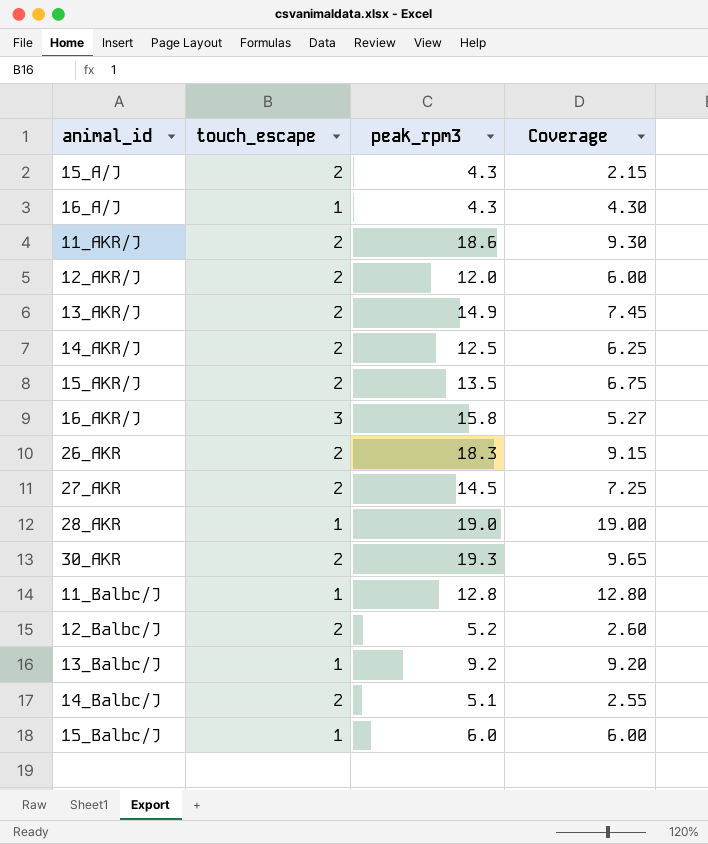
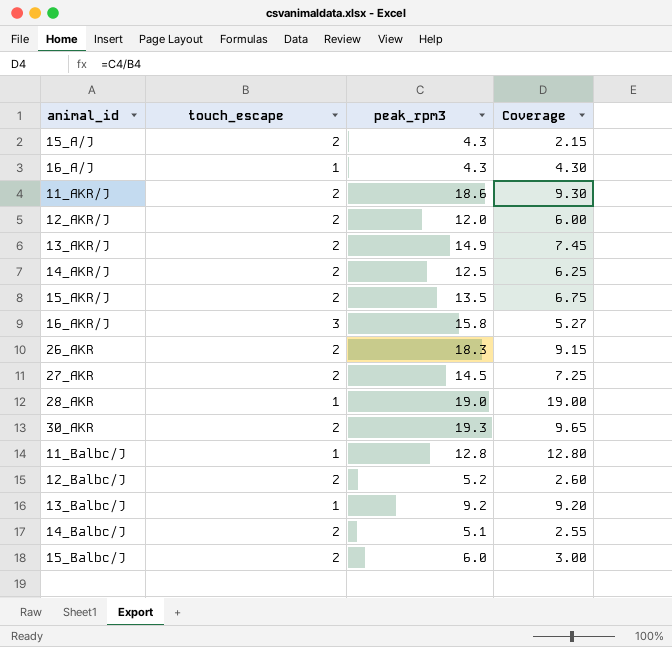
15_Balbc/J | touch_escape: 1 -> 2
15_Balbc/J | Coverage: 6.00 -> 3.00

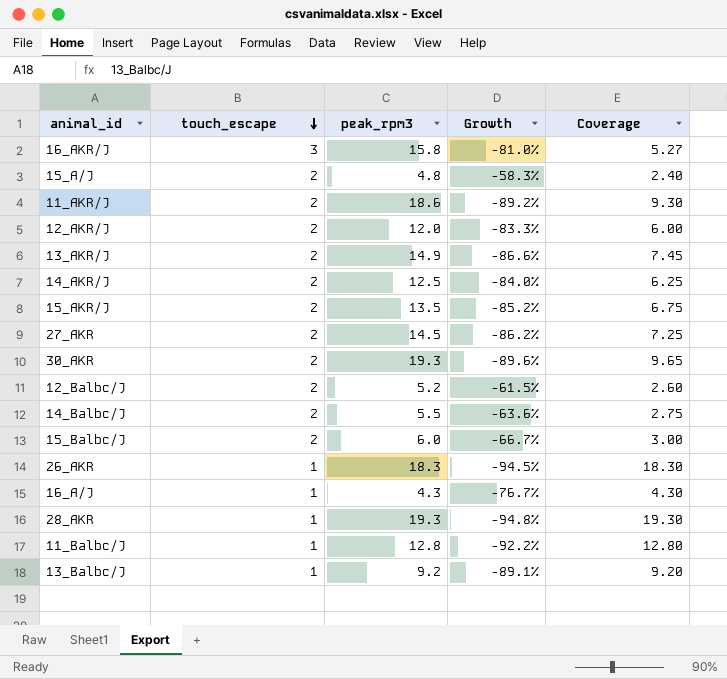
row order: none -> touch_escape descending
column Growth | formula: none -> ([touch_escape] - [peak_rpm3]) / [peak_rpm3]
15_A/J | peak_rpm3: 4.3 -> 4.8
15_A/J | Coverage: 2.15 -> 2.40
14_Balbc/J | peak_rpm3: 5.1 -> 5.5
14_Balbc/J | Coverage: 2.55 -> 2.75
26_AKR | touch_escape: 2 -> 1
26_AKR | Coverage: 9.15 -> 18.30
28_AKR | peak_rpm3: 19.0 -> 19.3
28_AKR | Coverage: 19.00 -> 19.30

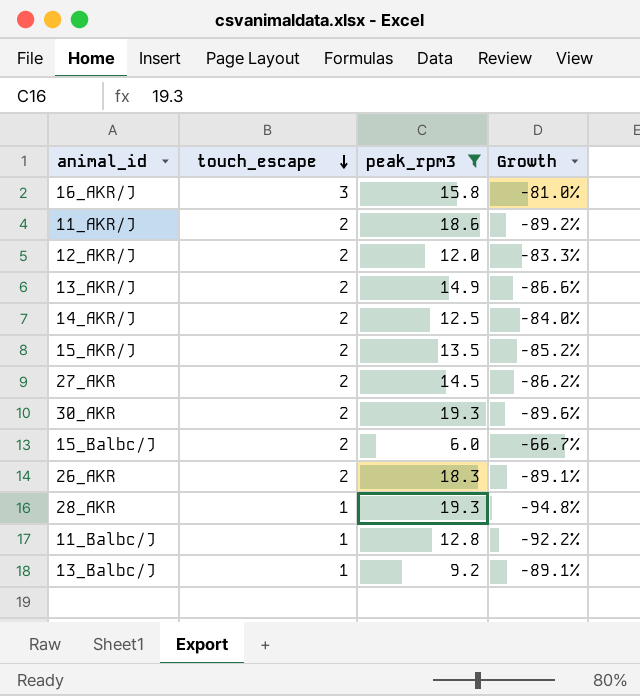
filter: none -> peak_rpm3 >= 6.0
column Coverage | formula: [peak_rpm3] / [touch_escape] -> none
26_AKR | touch_escape: 1 -> 2
26_AKR | Growth: -94.5% -> -89.1%

